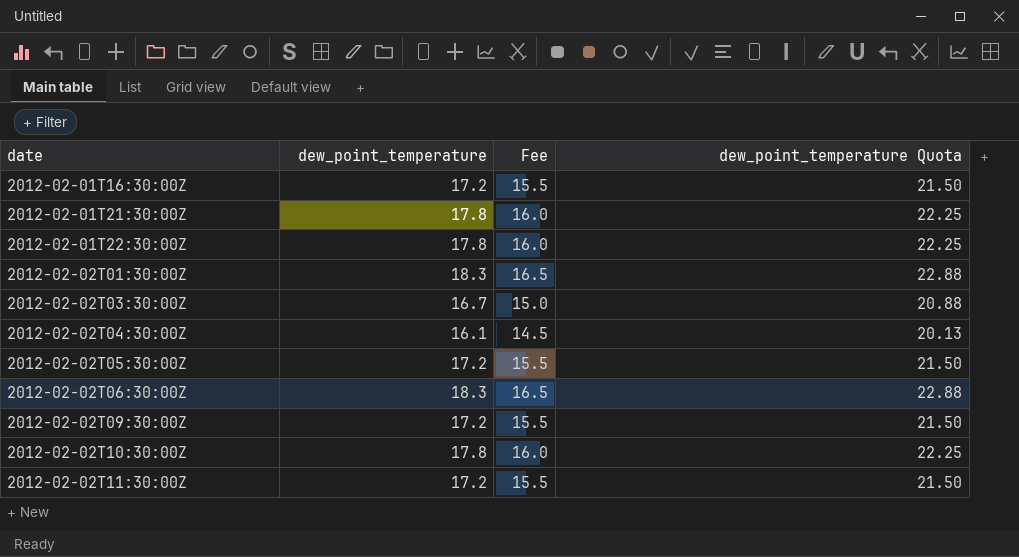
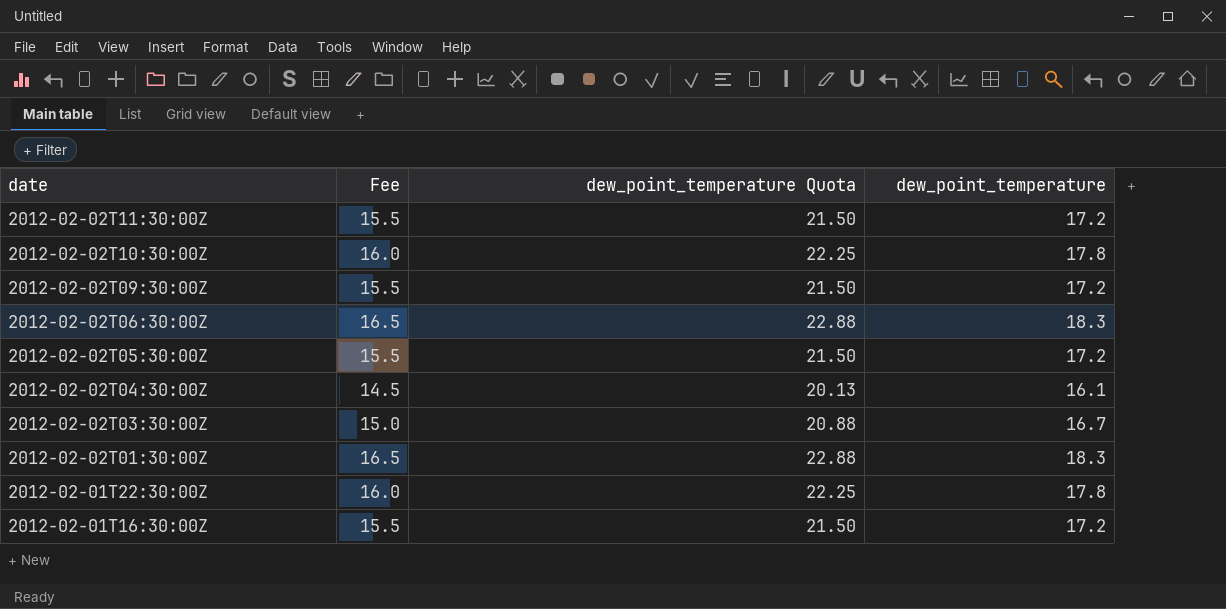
row order: date ascending -> date descending
column dew_point_temperature | position: 2 -> 4
row 2012-02-01T21:30:00Z: 17.8 | 16.0 | 22.25 -> none

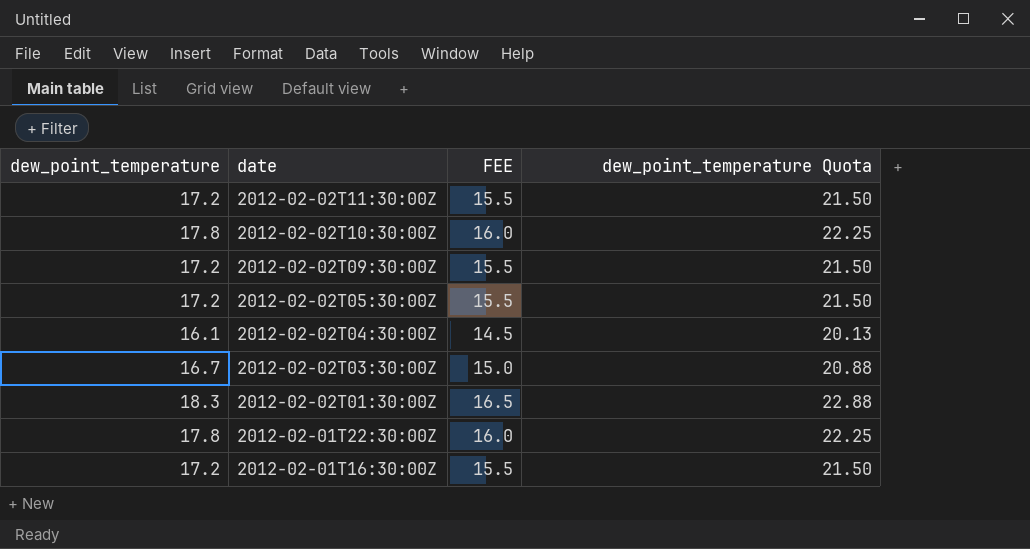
column dew_point_temperature | position: 4 -> 1
column name: Fee -> FEE
row 2012-02-02T06:30:00Z: 16.5 | 22.88 | 18.3 -> none

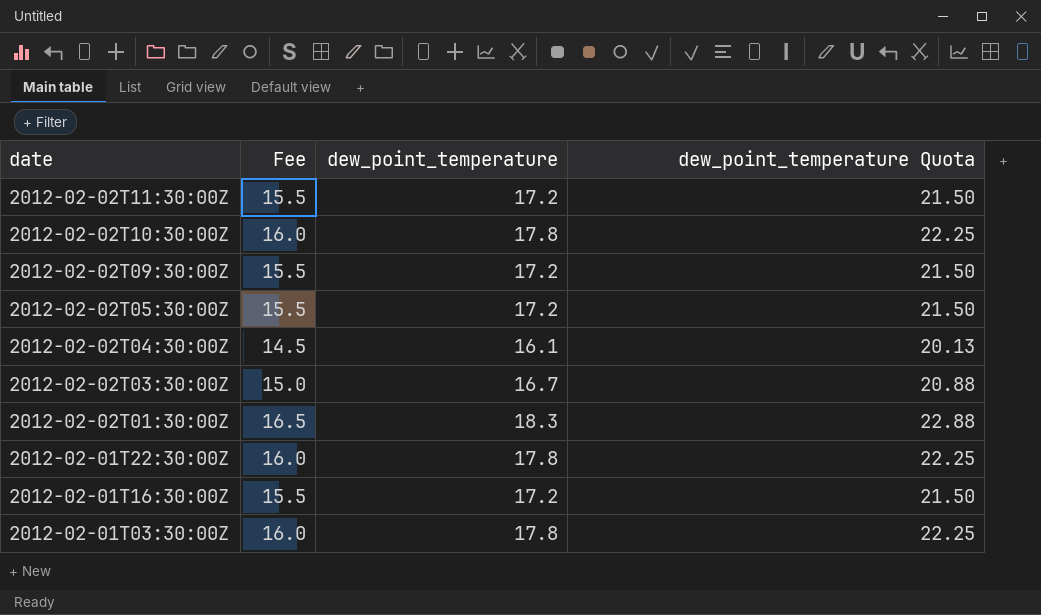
column name: FEE -> Fee
column dew_point_temperature | position: 1 -> 3
row 2012-02-01T03:30:00Z: none -> 16.0 | 17.8 | 22.25

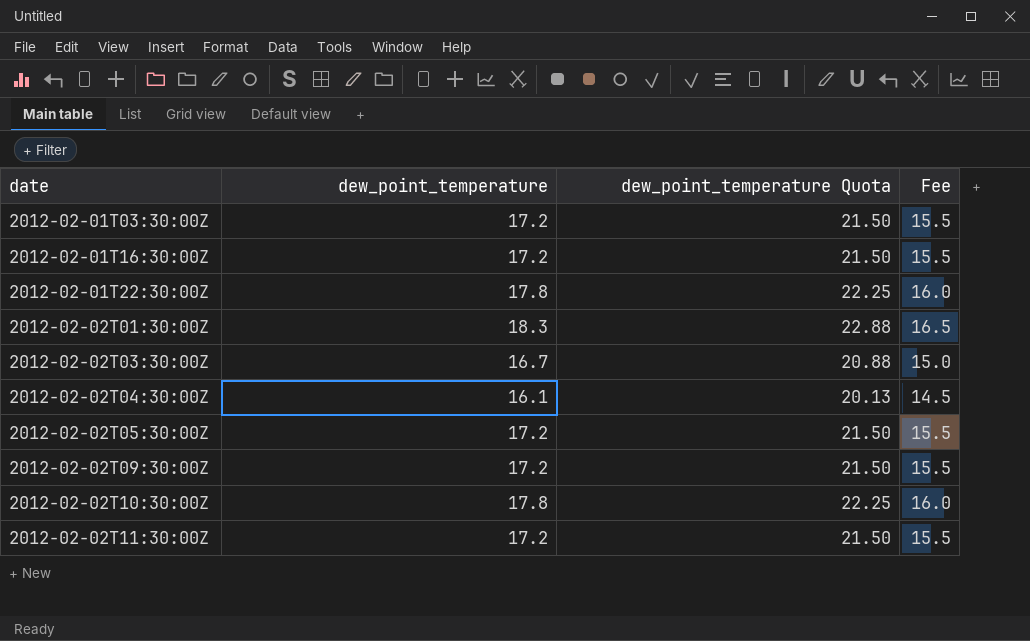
row order: date descending -> date ascending
column Fee | position: 2 -> 4
2012-02-01T03:30:00Z | dew_point_temperature: 17.8 -> 17.2
2012-02-01T03:30:00Z | dew_point_temperature Quota: 22.25 -> 21.50
2012-02-01T03:30:00Z | Fee: 16.0 -> 15.5

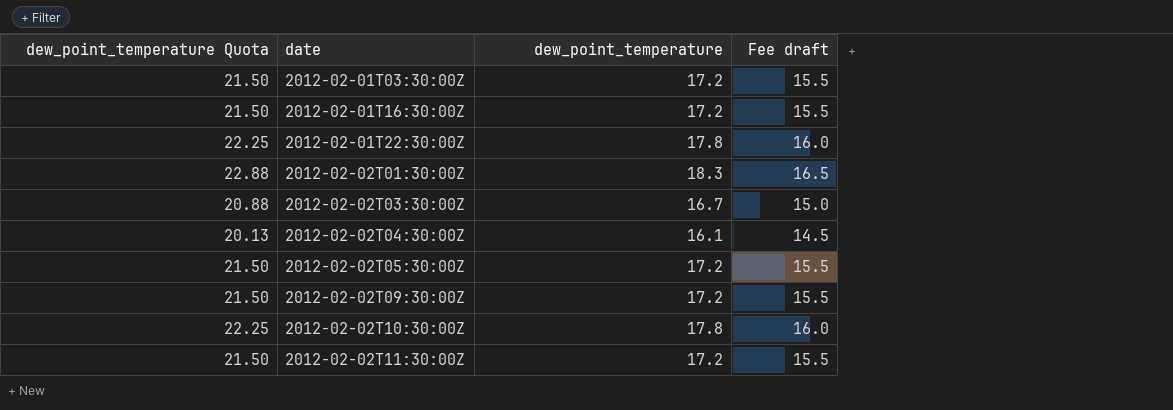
column dew_point_temperature Quota | position: 3 -> 1
column name: Fee -> Fee draft

